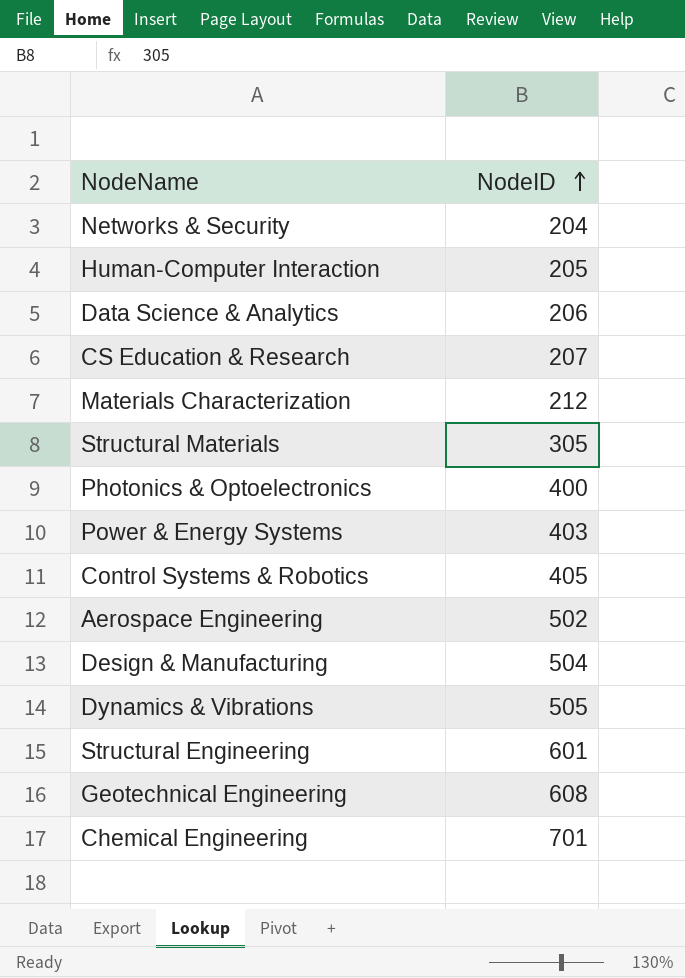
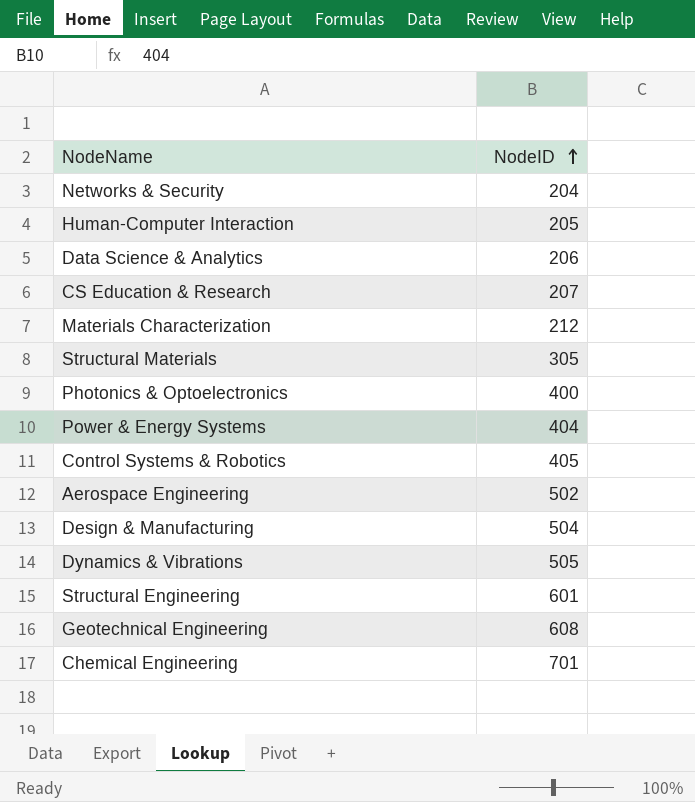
Power & Energy Systems | NodeID: 403 -> 404

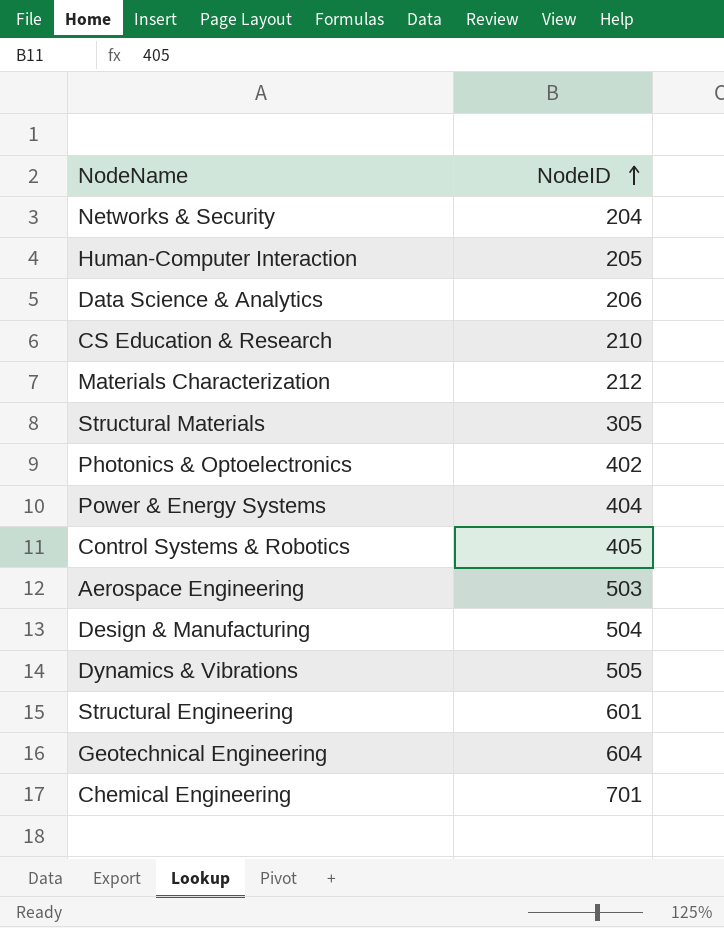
CS Education & Research | NodeID: 207 -> 210
Photonics & Optoelectronics | NodeID: 400 -> 402
Aerospace Engineering | NodeID: 502 -> 503
Geotechnical Engineering | NodeID: 608 -> 604

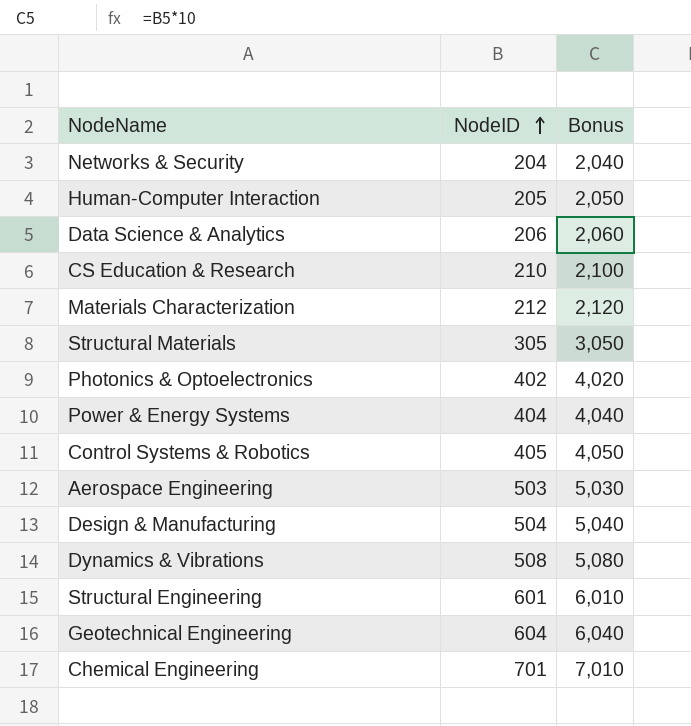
column Bonus | formula: none -> [NodeID] * 10
Dynamics & Vibrations | NodeID: 505 -> 508

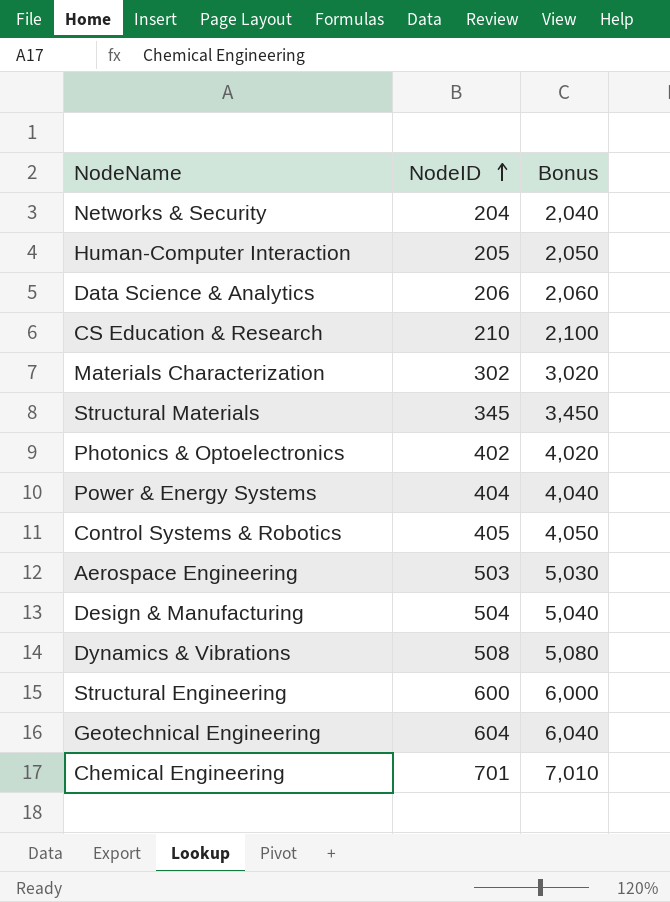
Materials Characterization | NodeID: 212 -> 302
Materials Characterization | Bonus: 2,120 -> 3,020
Structural Materials | NodeID: 305 -> 345
Structural Materials | Bonus: 3,050 -> 3,450
Structural Engineering | NodeID: 601 -> 600
Structural Engineering | Bonus: 6,010 -> 6,000

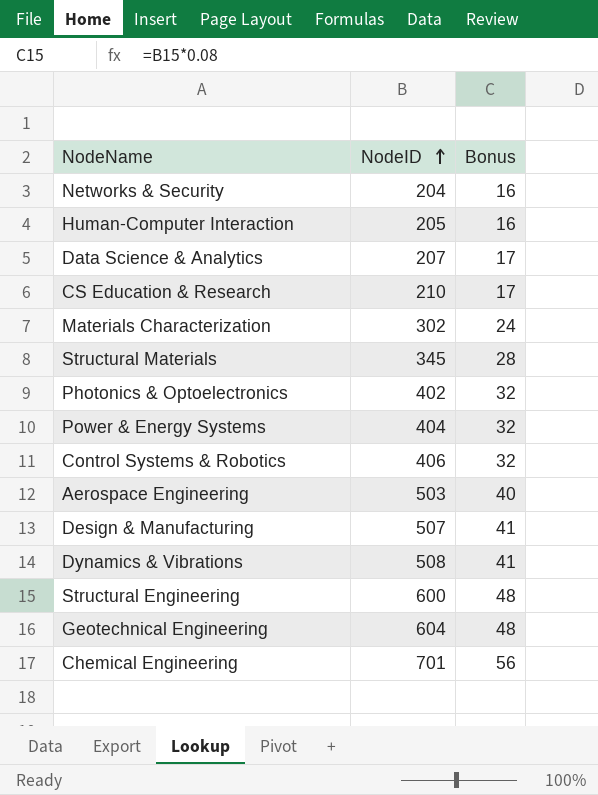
column Bonus | formula: [NodeID] * 10 -> [NodeID] * 0.08
Data Science & Analytics | NodeID: 206 -> 207
Control Systems & Robotics | NodeID: 405 -> 406
Design & Manufacturing | NodeID: 504 -> 507

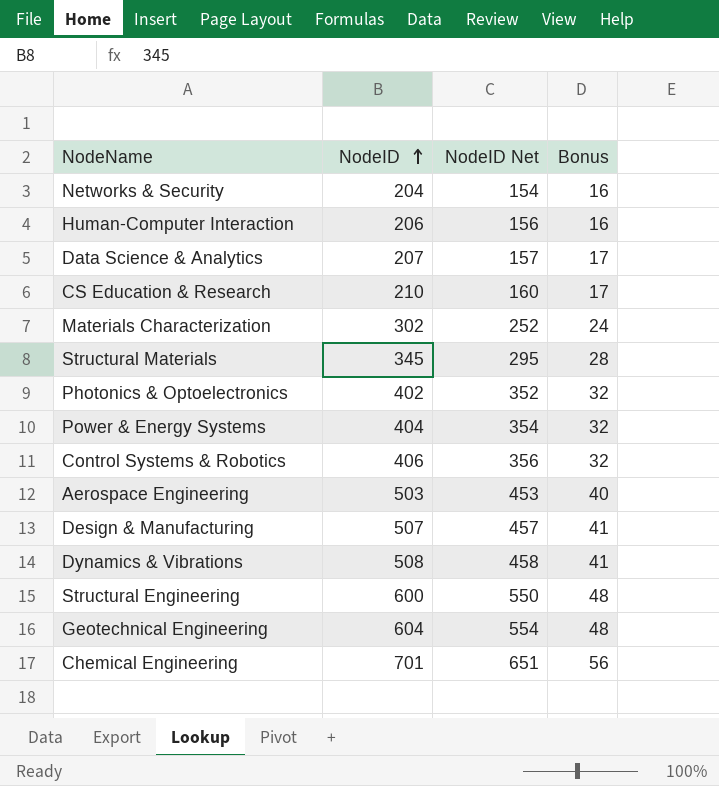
column NodeID Net | formula: none -> [NodeID] - 50
Human-Computer Interaction | NodeID: 205 -> 206

